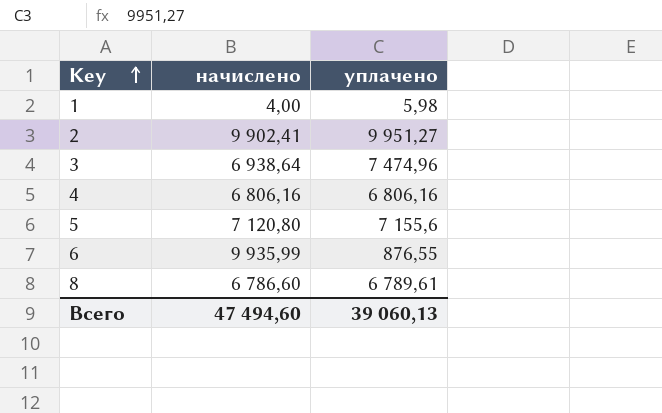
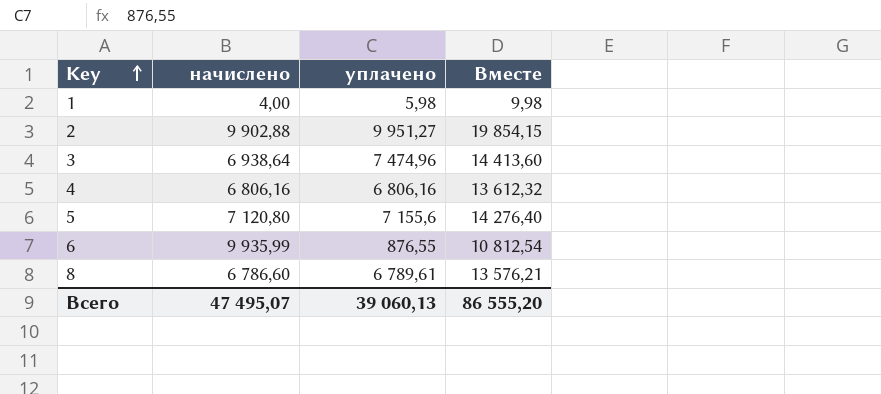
column Вместе | formula: none -> [начислено] + [уплачено]
2 | начислено: 9 902,41 -> 9 902,88
Всего | начислено: 47 494,60 -> 47 495,07

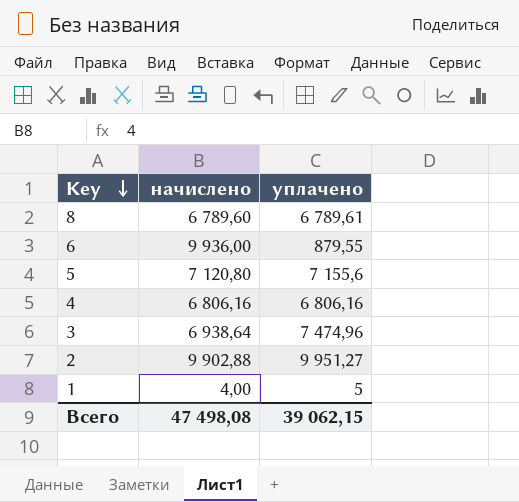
row order: Key ascending -> Key descending
column Вместе | formula: [начислено] + [уплачено] -> none
8 | начислено: 6 786,60 -> 6 789,60
6 | начислено: 9 935,99 -> 9 936,00
6 | уплачено: 876,55 -> 879,55
1 | уплачено: 5,98 -> 5
Всего | начислено: 47 495,07 -> 47 498,08
Всего | уплачено: 39 060,13 -> 39 062,15

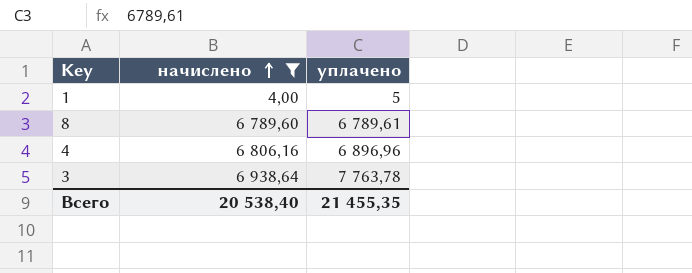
filter: none -> начислено <= 6 938,64
row order: Key descending -> начислено ascending
4 | уплачено: 6 806,16 -> 6 896,96
3 | уплачено: 7 474,96 -> 7 763,78
Всего | начислено: 47 498,08 -> 20 538,40
Всего | уплачено: 39 062,15 -> 21 455,35

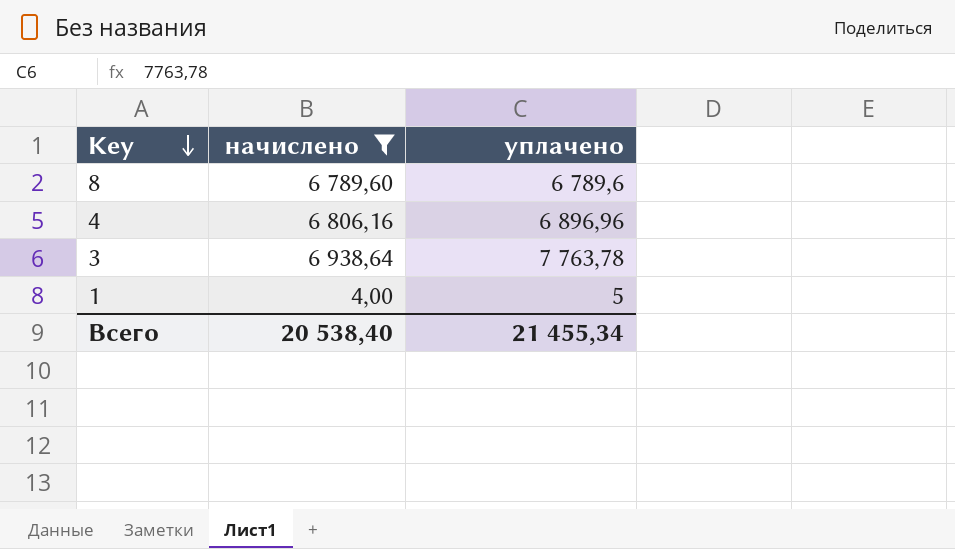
row order: начислено ascending -> Key descending
8 | уплачено: 6 789,61 -> 6 789,6
Всего | уплачено: 21 455,35 -> 21 455,34

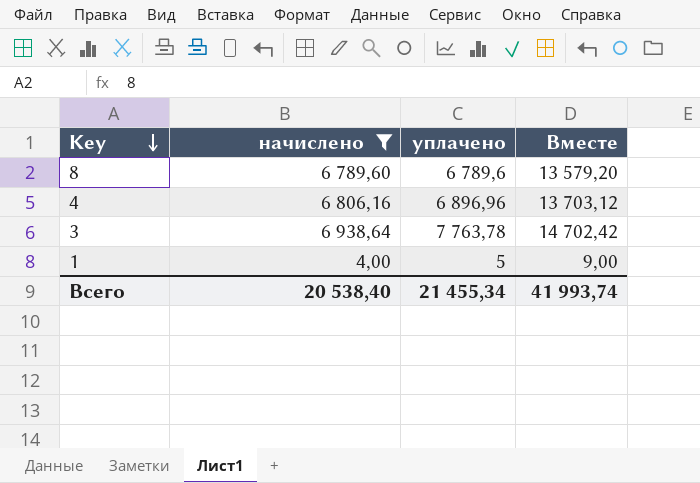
column Вместе | formula: none -> [начислено] + [уплачено]

